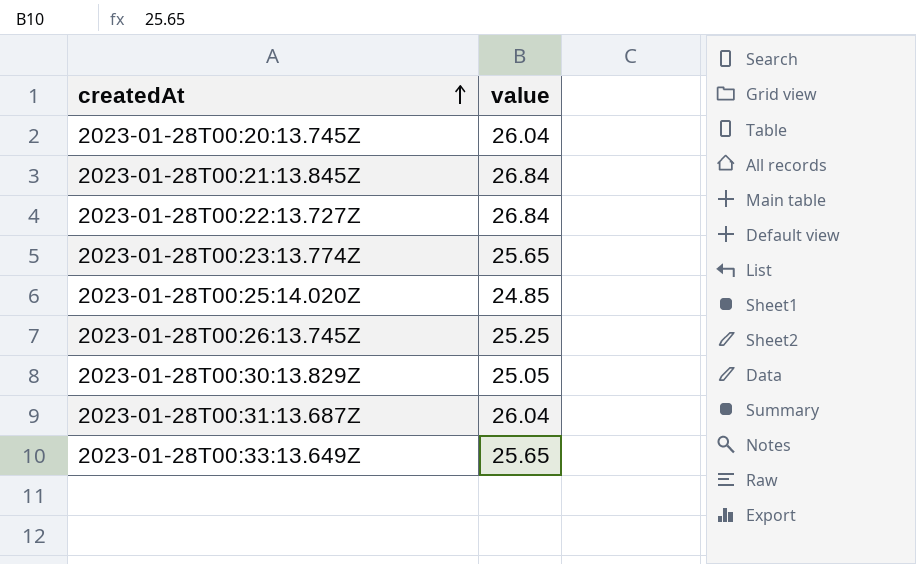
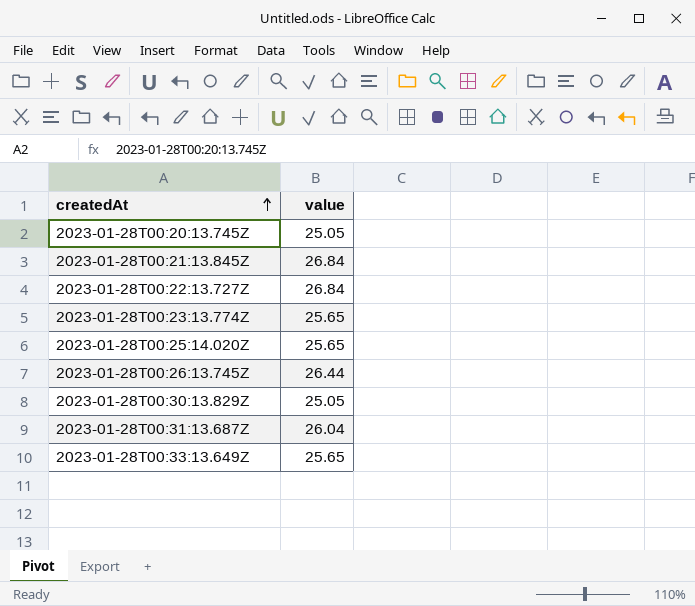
2023-01-28T00:20:13.745Z | value: 26.04 -> 25.05
2023-01-28T00:25:14.020Z | value: 24.85 -> 25.65
2023-01-28T00:26:13.745Z | value: 25.25 -> 26.44

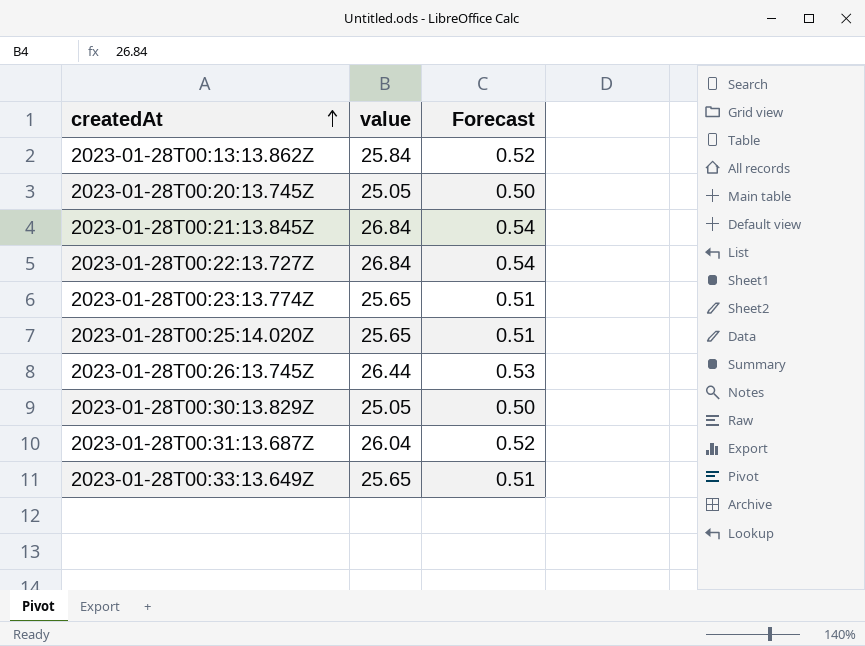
column Forecast | formula: none -> [value] * 0.02
row 2023-01-28T00:13:13.862Z: none -> 25.84 | 0.52

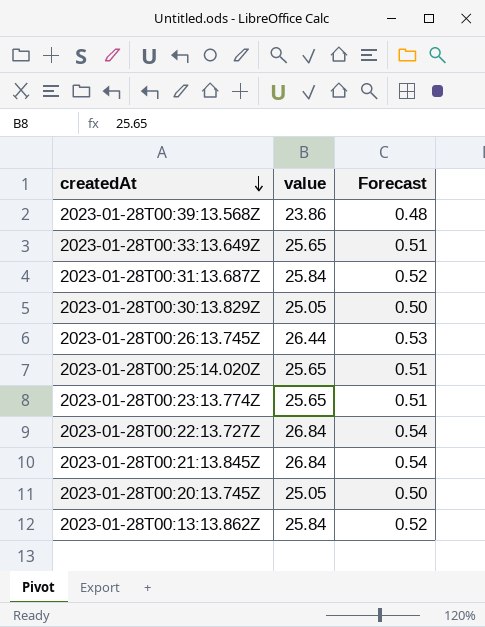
row order: createdAt ascending -> createdAt descending
row 2023-01-28T00:39:13.568Z: none -> 23.86 | 0.48
2023-01-28T00:31:13.687Z | value: 26.04 -> 25.84

